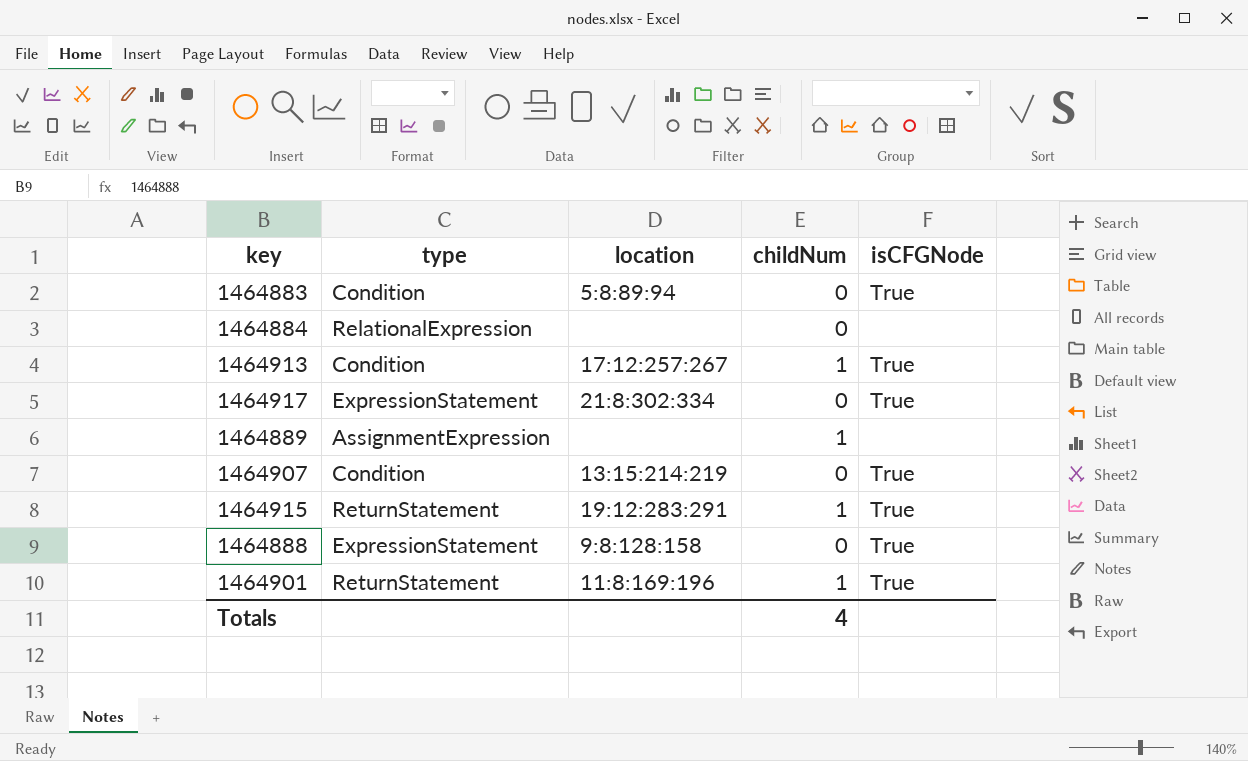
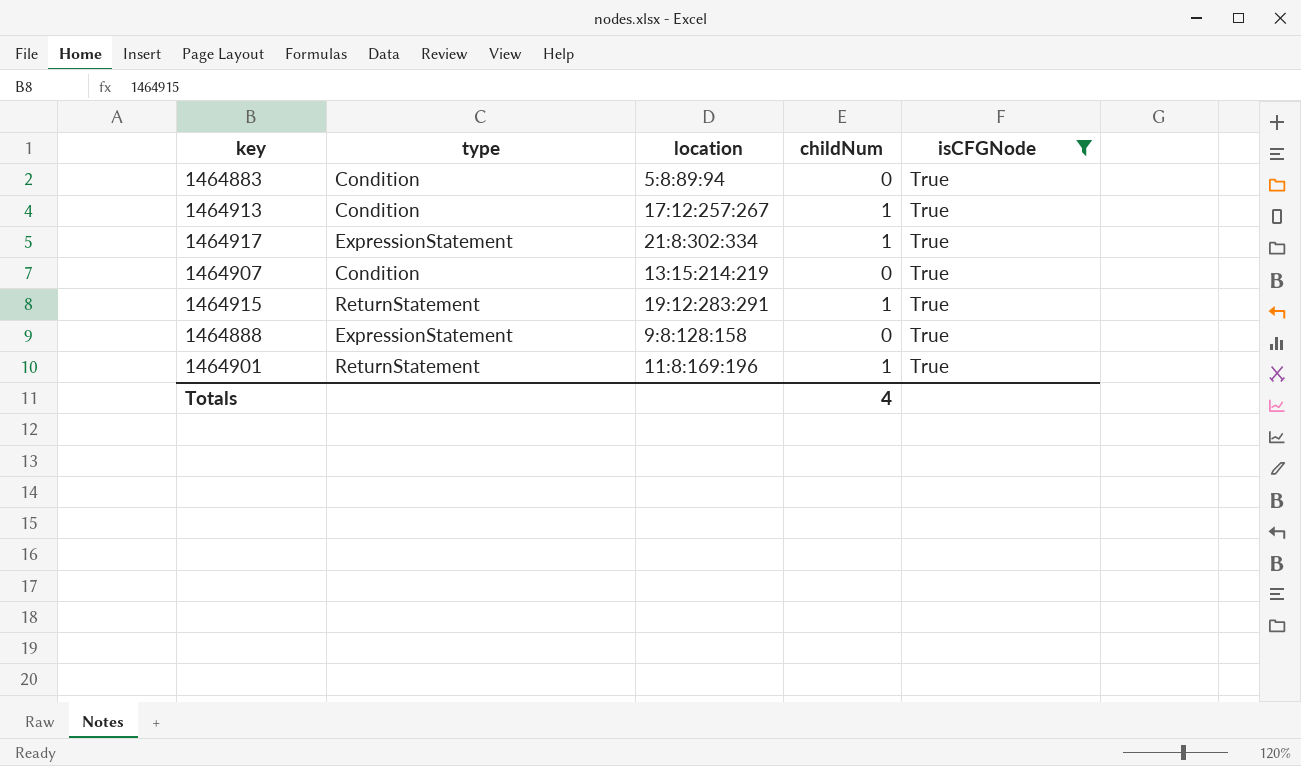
filter: none -> isCFGNode = True
1464917 | childNum: 0 -> 1

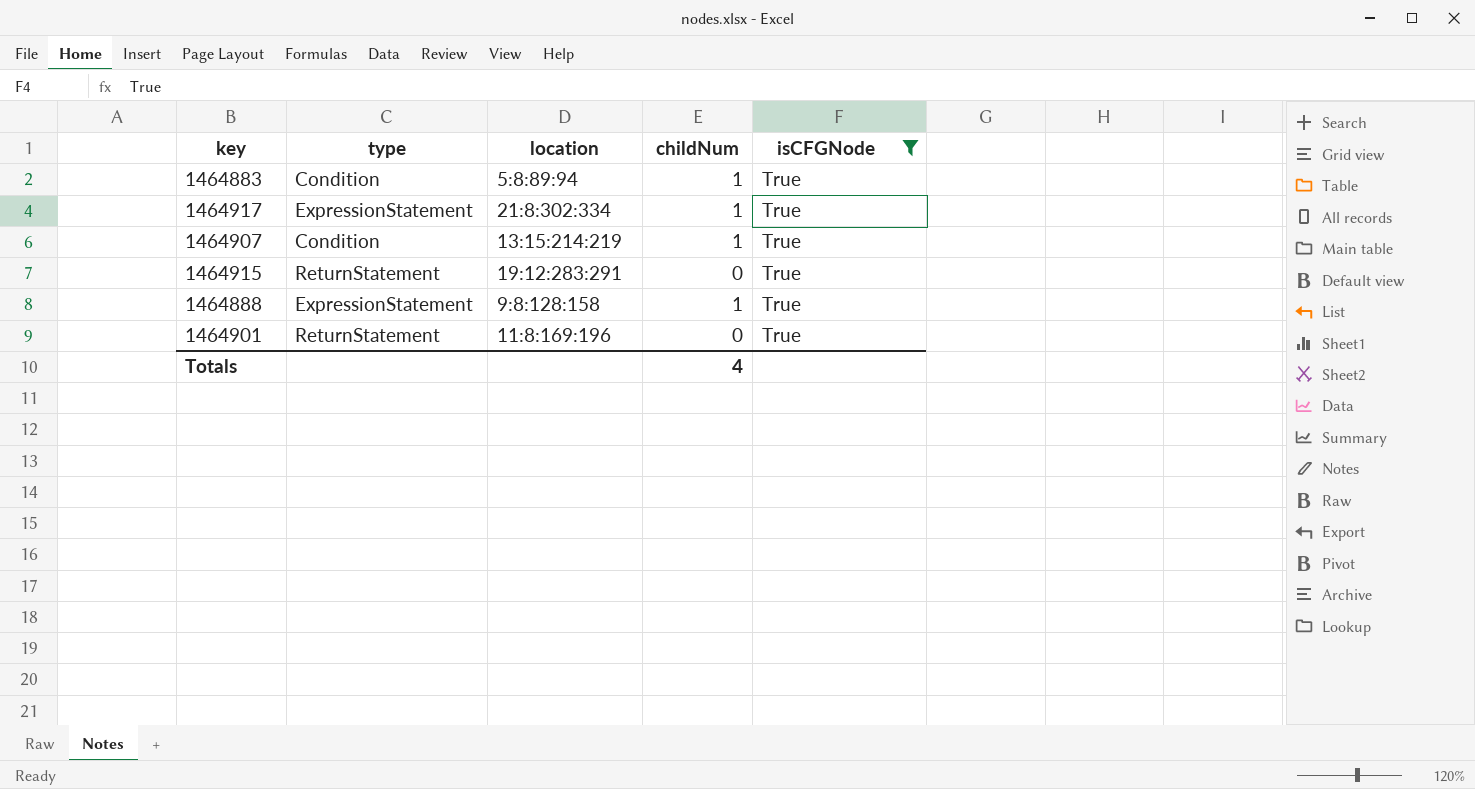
row 1464913: Condition | 17:12:257:267 | 1 | True -> none
1464883 | childNum: 0 -> 1
1464907 | childNum: 0 -> 1
1464915 | childNum: 1 -> 0
1464888 | childNum: 0 -> 1
1464901 | childNum: 1 -> 0

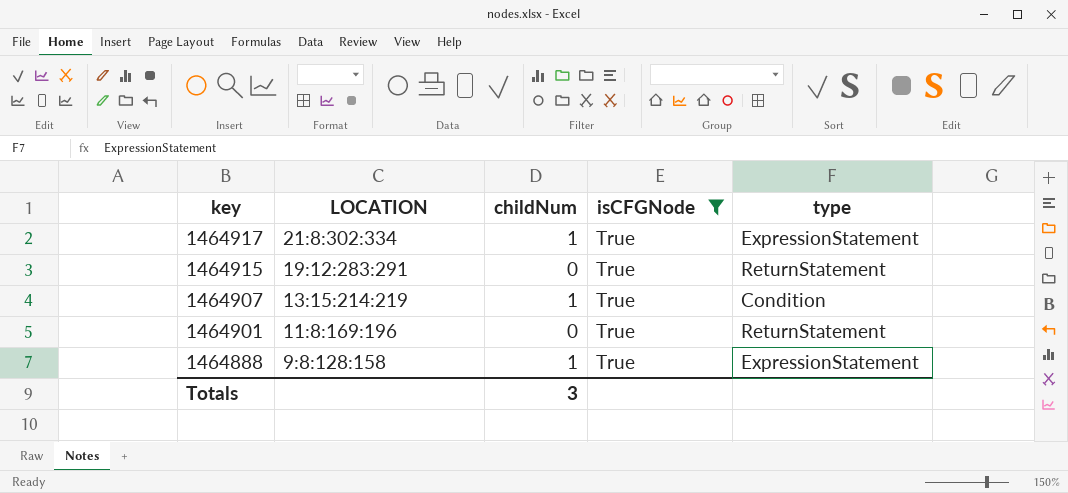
row order: none -> key descending
column name: location -> LOCATION
column type | position: 2 -> 5
row 1464883: Condition | 5:8:89:94 | 1 | True -> none
Totals | childNum: 4 -> 3

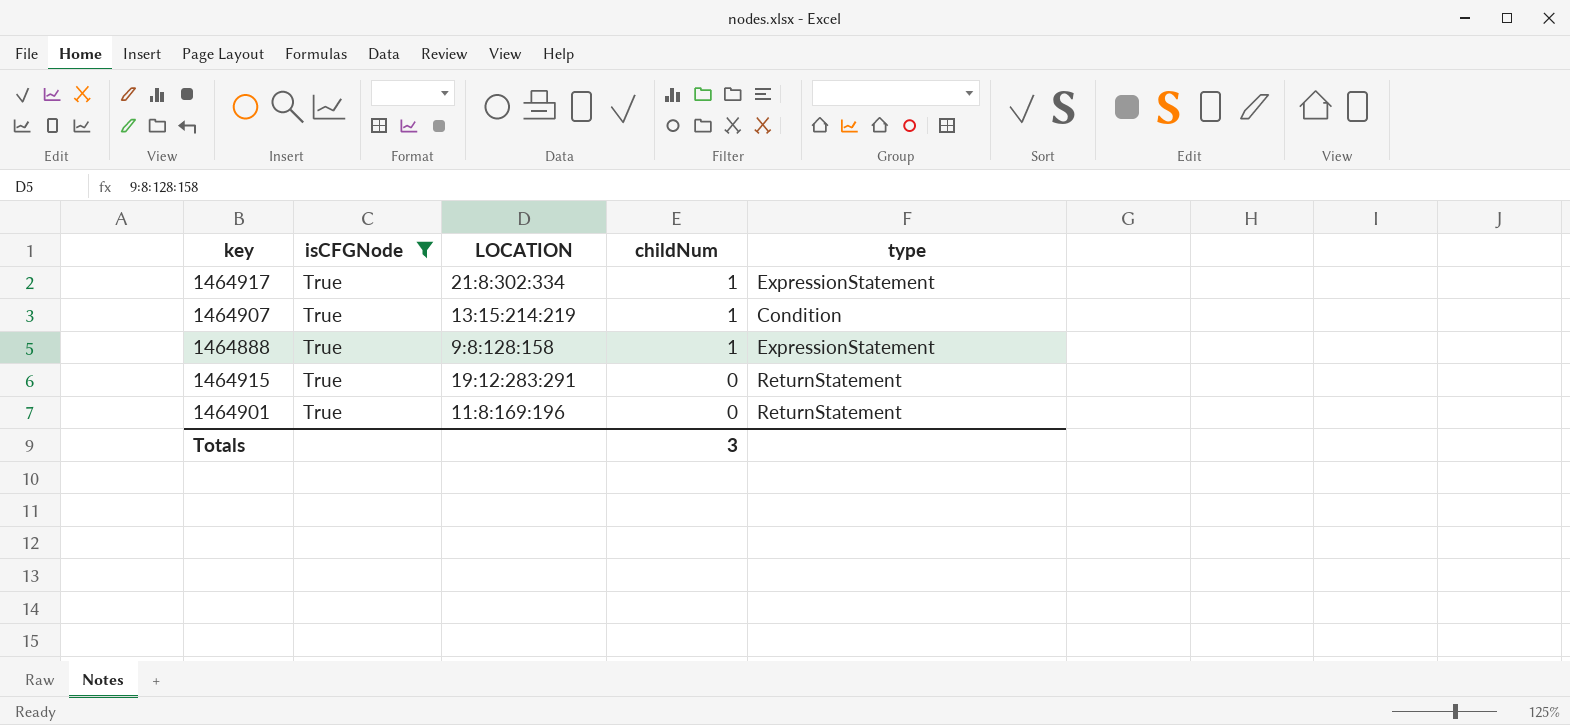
row order: key descending -> childNum descending
column isCFGNode | position: 4 -> 2

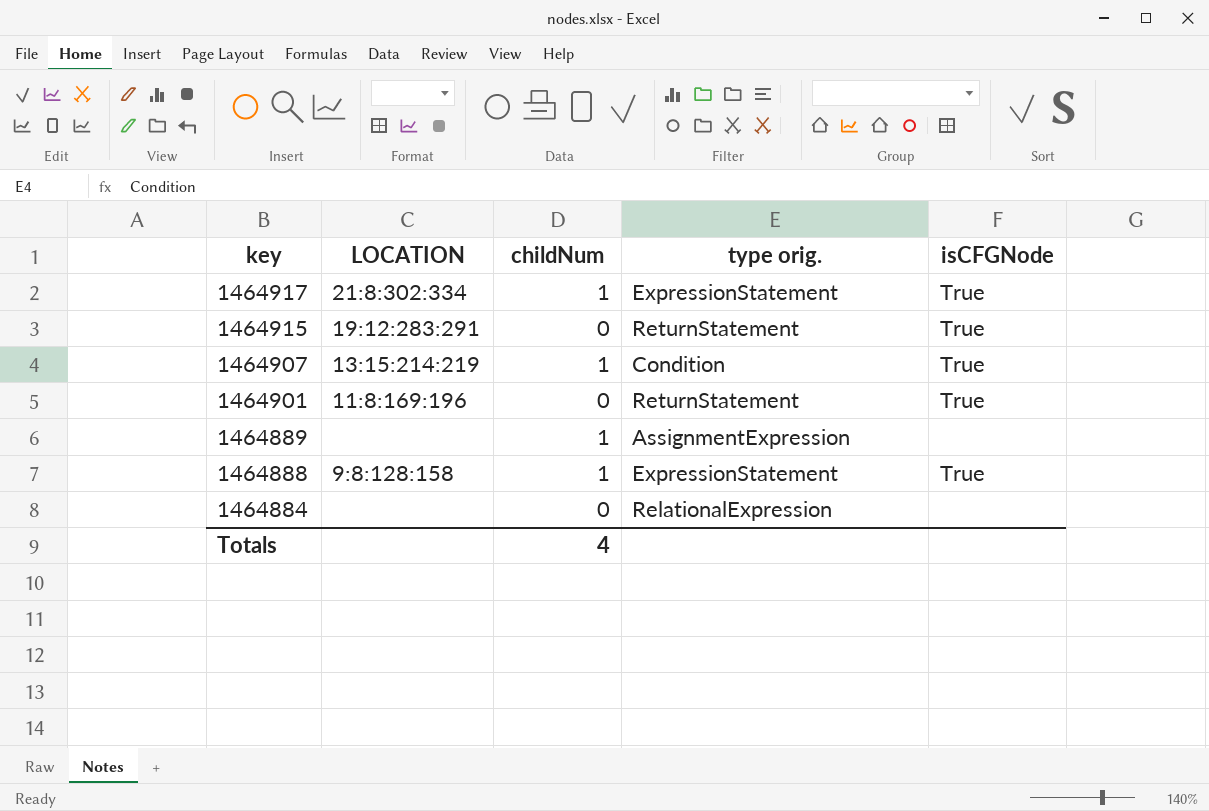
filter: isCFGNode = True -> none
row order: childNum descending -> key descending
column name: type -> type orig.
column isCFGNode | position: 2 -> 5
Totals | childNum: 3 -> 4

